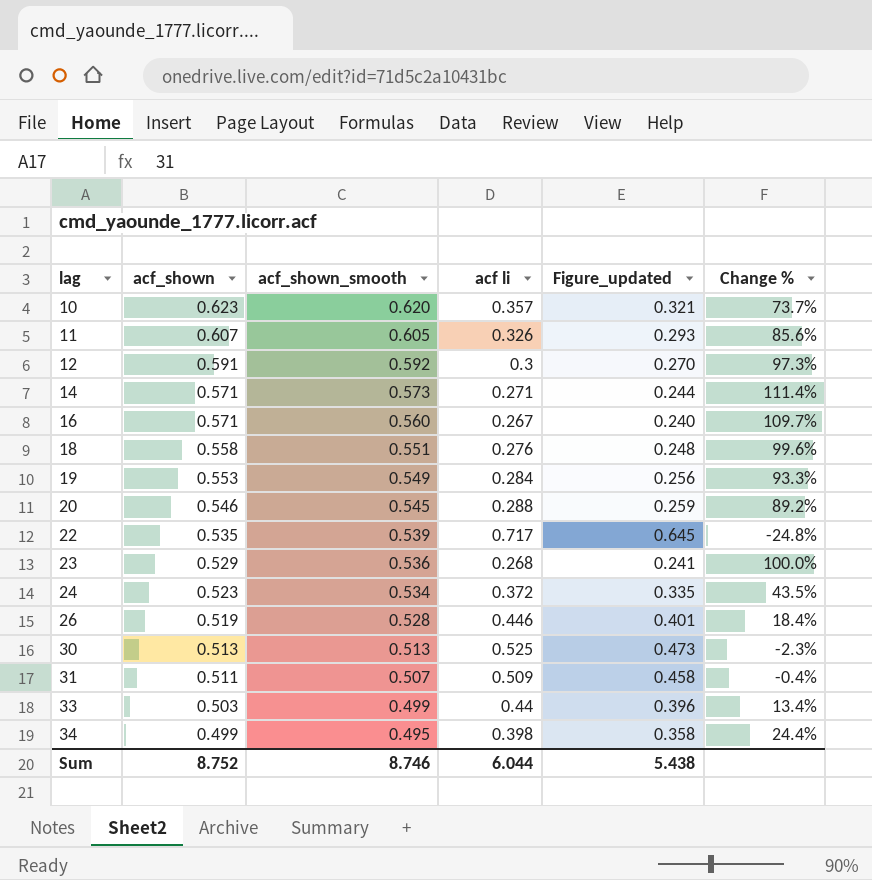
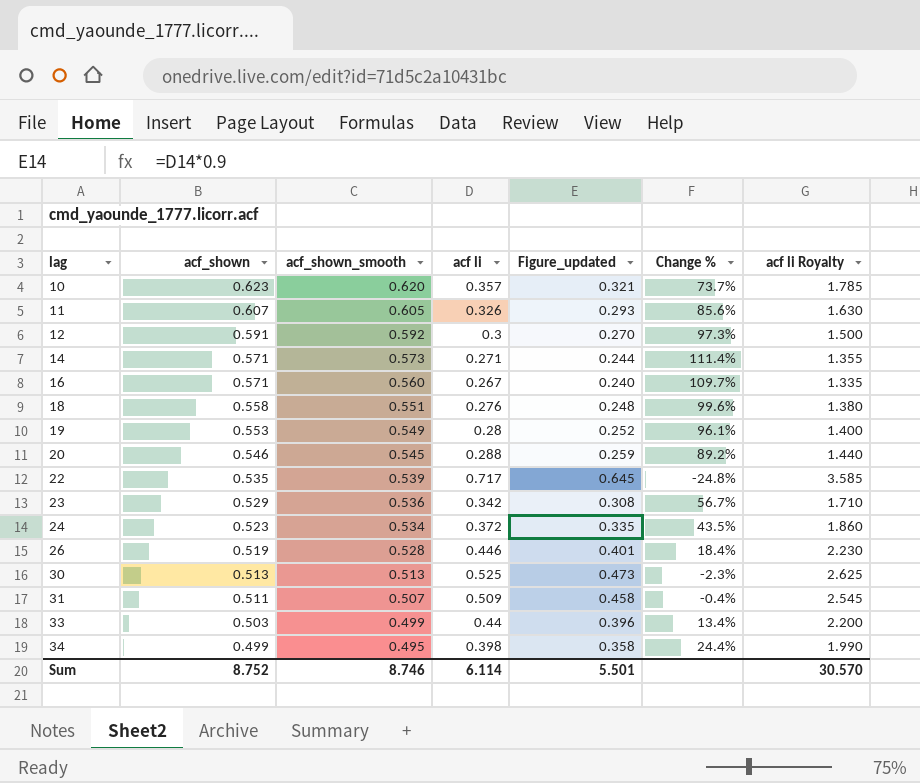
column acf li Royalty | formula: none -> [acf li] * 5
19 | acf li: 0.284 -> 0.28
19 | Figure_updated: 0.256 -> 0.252
19 | Change %: 93.3% -> 96.1%
23 | acf li: 0.268 -> 0.342
23 | Figure_updated: 0.241 -> 0.308
23 | Change %: 100.0% -> 56.7%
Sum | acf li: 6.044 -> 6.114
Sum | Figure_updated: 5.438 -> 5.501

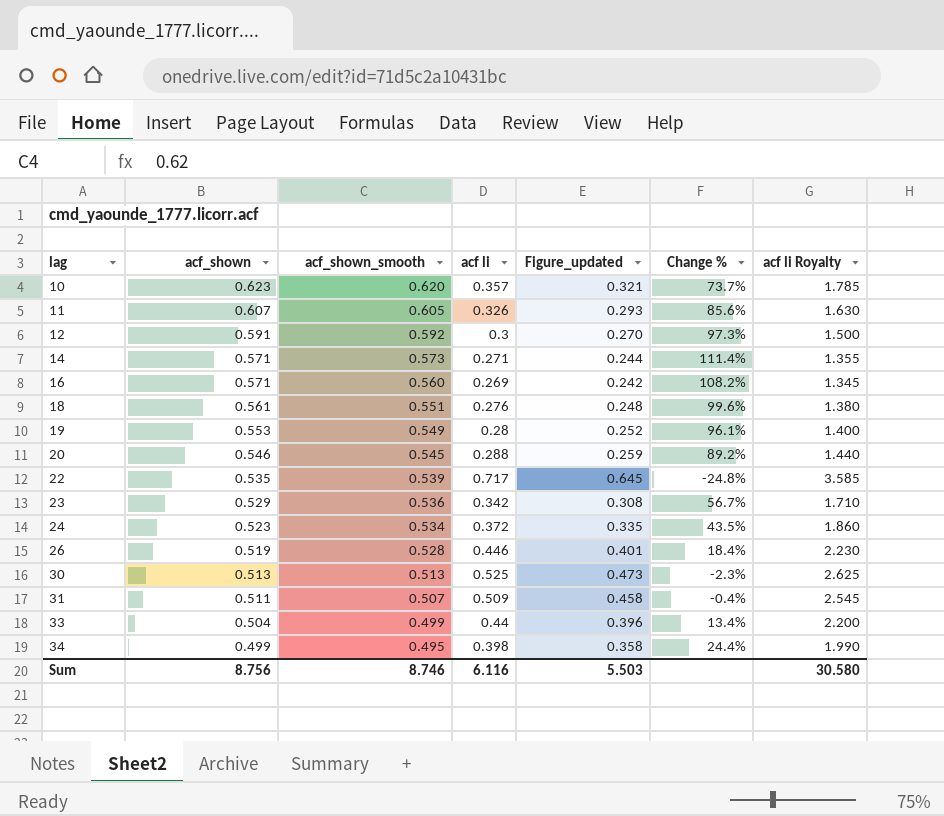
16 | acf li: 0.267 -> 0.269
16 | Figure_updated: 0.240 -> 0.242
16 | Change %: 109.7% -> 108.2%
16 | acf li Royalty: 1.335 -> 1.345
18 | acf_shown: 0.558 -> 0.561
33 | acf_shown: 0.503 -> 0.504
Sum | acf_shown: 8.752 -> 8.756
Sum | acf li: 6.114 -> 6.116
Sum | Figure_updated: 5.501 -> 5.503
Sum | acf li Royalty: 30.570 -> 30.580

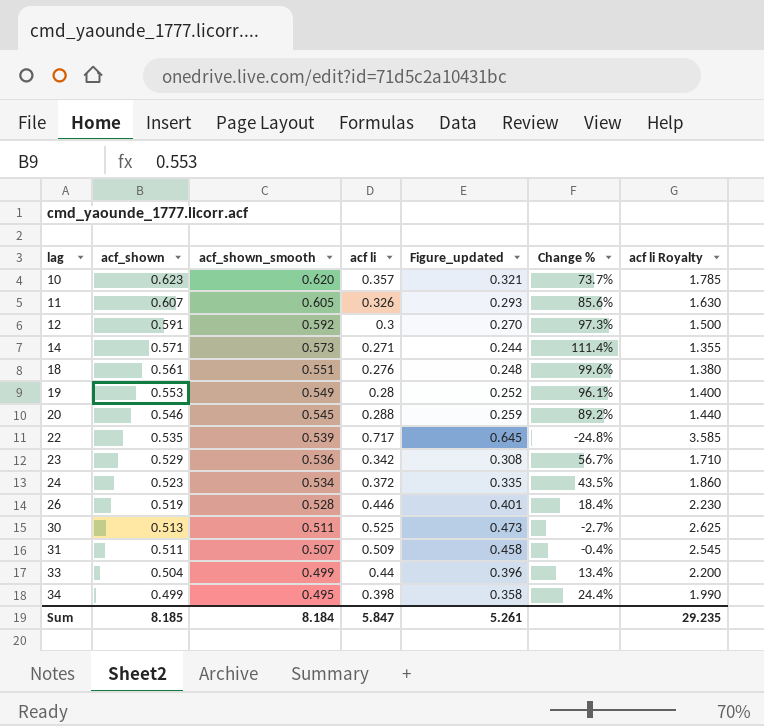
row 16: 0.571 | 0.560 | 0.269 | 0.242 | 108.2% | 1.345 -> none
30 | acf_shown_smooth: 0.513 -> 0.511
30 | Change %: -2.3% -> -2.7%
Sum | acf_shown: 8.756 -> 8.185
Sum | acf_shown_smooth: 8.746 -> 8.184
Sum | acf li: 6.116 -> 5.847
Sum | Figure_updated: 5.503 -> 5.261
Sum | acf li Royalty: 30.580 -> 29.235

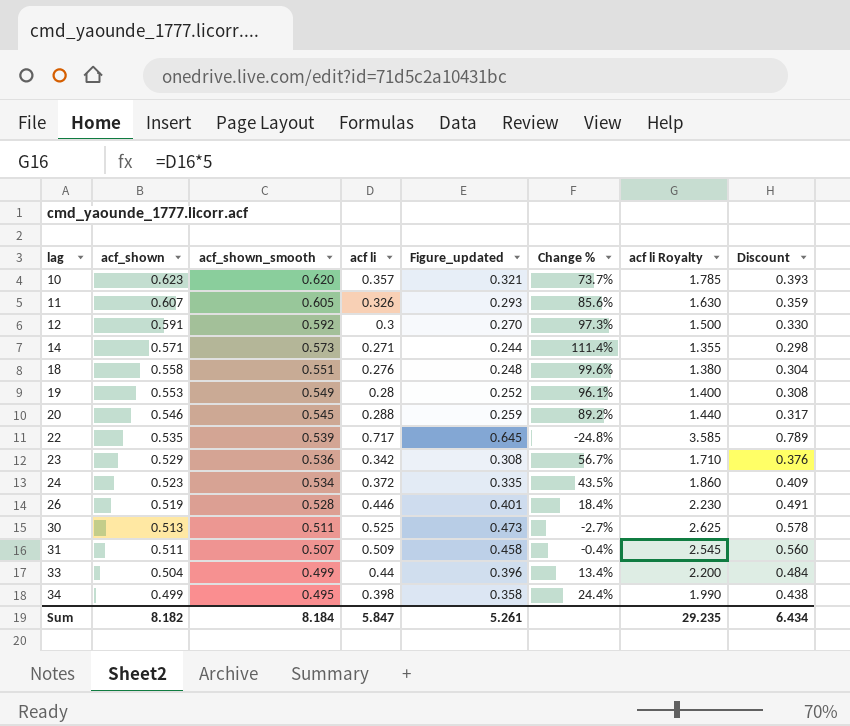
column Discount | formula: none -> [acf li] * 1.1
18 | acf_shown: 0.561 -> 0.558
Sum | acf_shown: 8.185 -> 8.182

